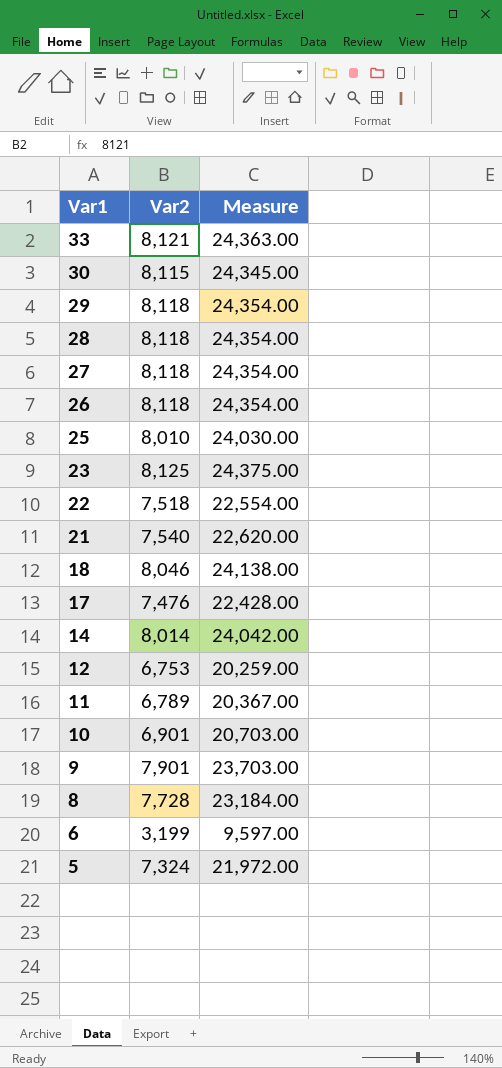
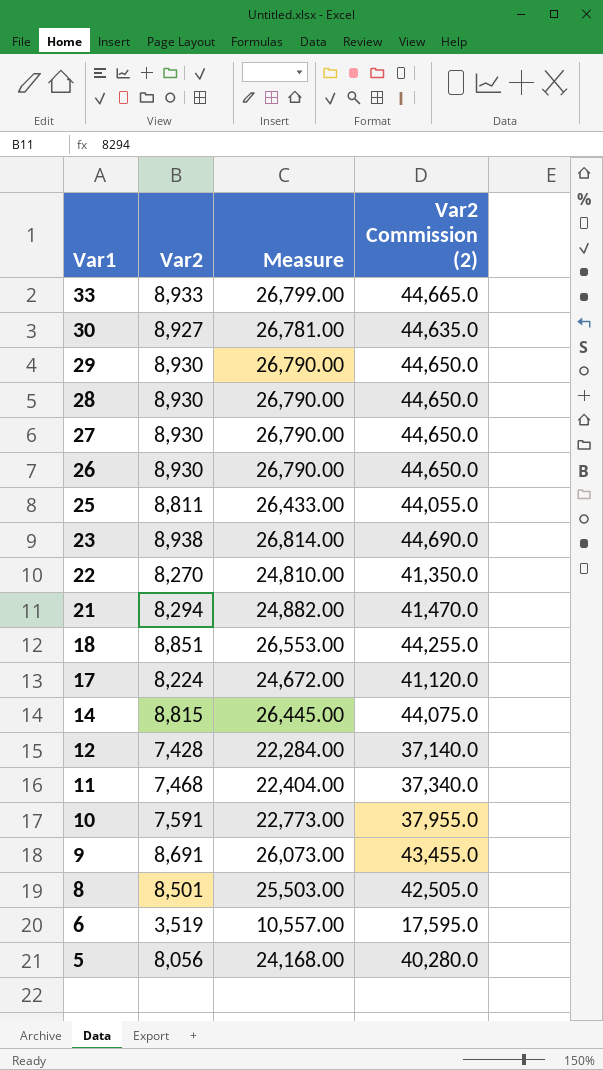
column Var2 Commission (2) | formula: none -> [Var2] * 5
33 | Var2: 8,121 -> 8,933
33 | Measure: 24,363.00 -> 26,799.00
30 | Var2: 8,115 -> 8,927
30 | Measure: 24,345.00 -> 26,781.00
29 | Var2: 8,118 -> 8,930
29 | Measure: 24,354.00 -> 26,790.00
28 | Var2: 8,118 -> 8,930
28 | Measure: 24,354.00 -> 26,790.00
27 | Var2: 8,118 -> 8,930
27 | Measure: 24,354.00 -> 26,790.00
26 | Var2: 8,118 -> 8,930
26 | Measure: 24,354.00 -> 26,790.00
25 | Var2: 8,010 -> 8,811
25 | Measure: 24,030.00 -> 26,433.00
23 | Var2: 8,125 -> 8,938
23 | Measure: 24,375.00 -> 26,814.00
22 | Var2: 7,518 -> 8,270
22 | Measure: 22,554.00 -> 24,810.00
21 | Var2: 7,540 -> 8,294
21 | Measure: 22,620.00 -> 24,882.00
18 | Var2: 8,046 -> 8,851
18 | Measure: 24,138.00 -> 26,553.00
17 | Var2: 7,476 -> 8,224
17 | Measure: 22,428.00 -> 24,672.00
14 | Var2: 8,014 -> 8,815
14 | Measure: 24,042.00 -> 26,445.00
12 | Var2: 6,753 -> 7,428
12 | Measure: 20,259.00 -> 22,284.00
11 | Var2: 6,789 -> 7,468
11 | Measure: 20,367.00 -> 22,404.00
10 | Var2: 6,901 -> 7,591
10 | Measure: 20,703.00 -> 22,773.00
9 | Var2: 7,901 -> 8,691
9 | Measure: 23,703.00 -> 26,073.00
8 | Var2: 7,728 -> 8,501
8 | Measure: 23,184.00 -> 25,503.00
6 | Var2: 3,199 -> 3,519
6 | Measure: 9,597.00 -> 10,557.00
5 | Var2: 7,324 -> 8,056
5 | Measure: 21,972.00 -> 24,168.00

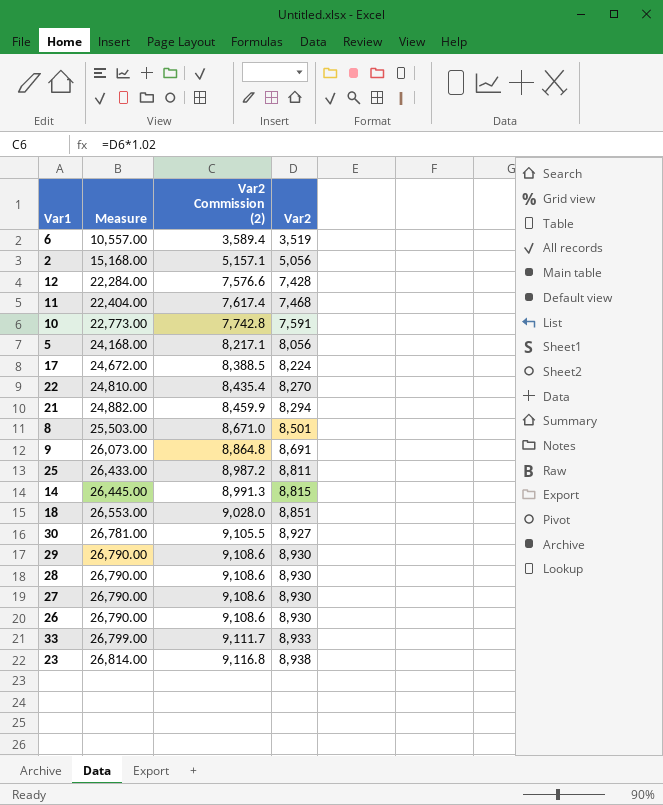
row order: Var1 descending -> Measure ascending
column Var2 Commission (2) | formula: [Var2] * 5 -> [Var2] * 1.02
column Var2 | position: 2 -> 4
row 2: none -> 15,168.00 | 5,157.1 | 5,056

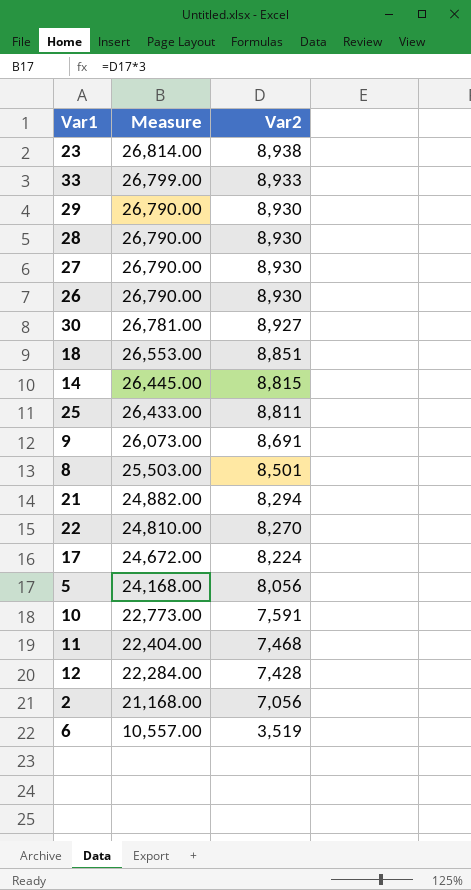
row order: Measure ascending -> Measure descending
column Var2 Commission (2) | formula: [Var2] * 1.02 -> none
2 | Measure: 15,168.00 -> 21,168.00
2 | Var2: 5,056 -> 7,056

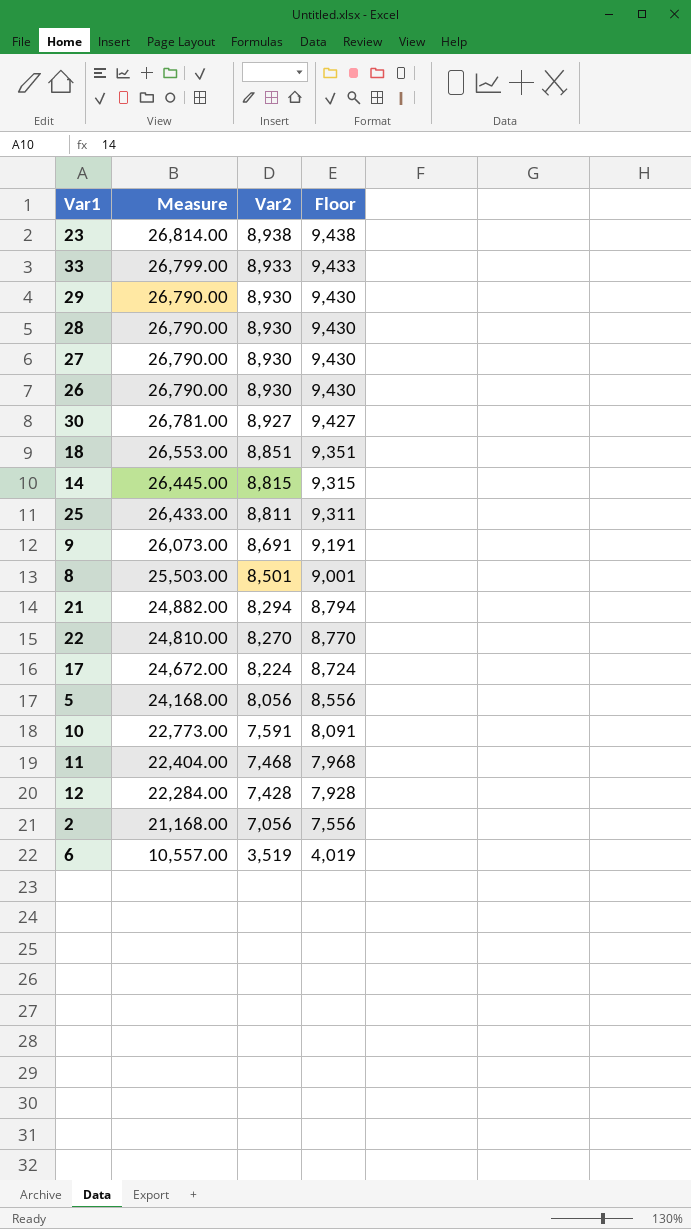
column Floor | formula: none -> [Var2] + 500

